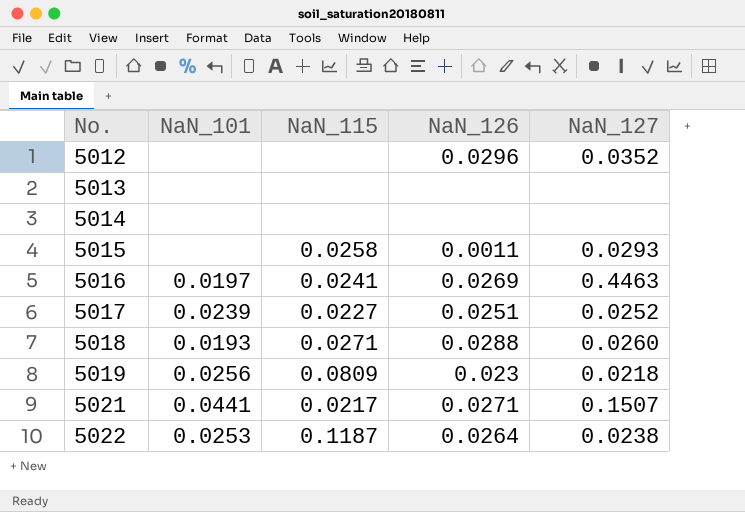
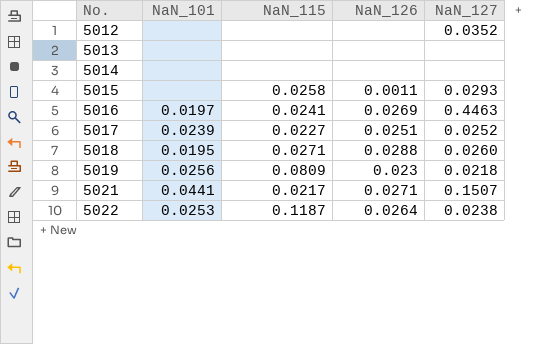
5012 | NaN_126: 0.0296 -> none
5018 | NaN_101: 0.0193 -> 0.0195

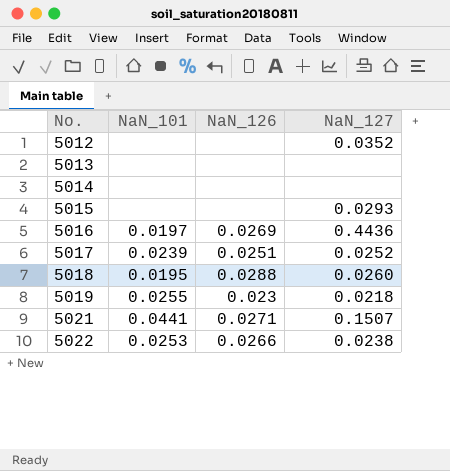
column NaN_115 | position: 3 -> none
5015 | NaN_126: 0.0011 -> none
5016 | NaN_127: 0.4463 -> 0.4436
5019 | NaN_101: 0.0256 -> 0.0255
5022 | NaN_126: 0.0264 -> 0.0266

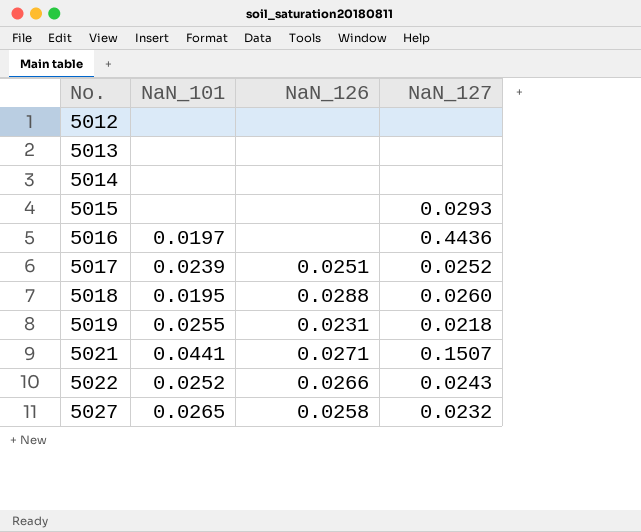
5012 | NaN_127: 0.0352 -> none
5016 | NaN_126: 0.0269 -> none
5019 | NaN_126: 0.023 -> 0.0231
5022 | NaN_101: 0.0253 -> 0.0252
5022 | NaN_127: 0.0238 -> 0.0243
row 5027: none -> 0.0265 | 0.0258 | 0.0232

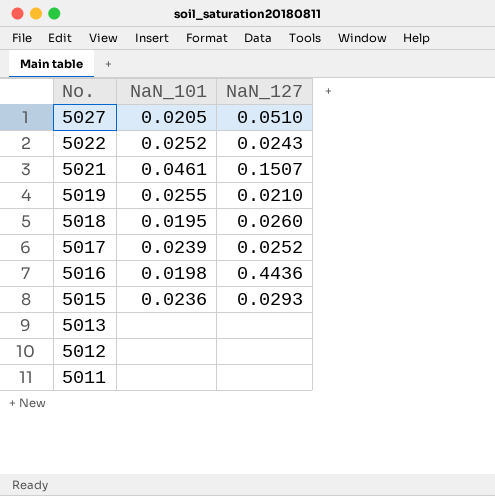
row order: No. ascending -> No. descending
column NaN_126 | position: 3 -> none
row 5014: none | none | none -> none
5027 | NaN_101: 0.0265 -> 0.0205
5027 | NaN_127: 0.0232 -> 0.0510
5021 | NaN_101: 0.0441 -> 0.0461
5019 | NaN_127: 0.0218 -> 0.0210
5016 | NaN_101: 0.0197 -> 0.0198
5015 | NaN_101: none -> 0.0236
row 5011: none -> none | none

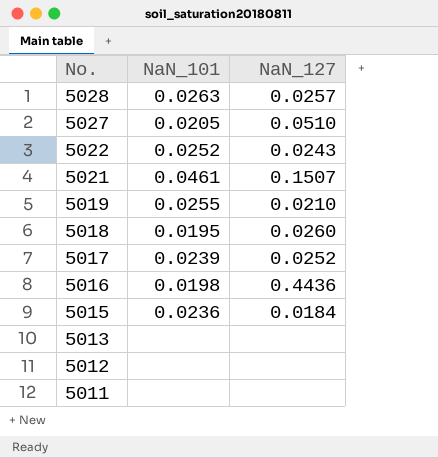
row 5028: none -> 0.0263 | 0.0257
5015 | NaN_127: 0.0293 -> 0.0184

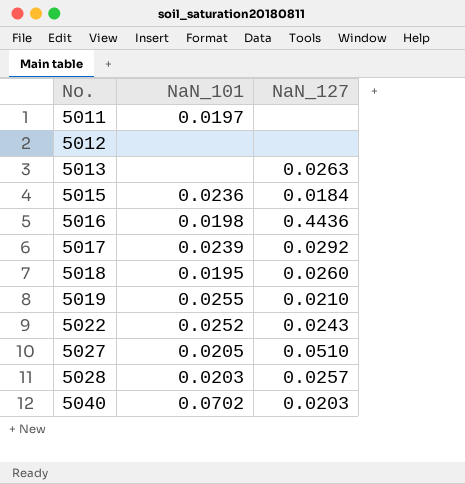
row order: No. descending -> No. ascending
row 5021: 0.0461 | 0.1507 -> none
5011 | NaN_101: none -> 0.0197
5013 | NaN_127: none -> 0.0263
5017 | NaN_127: 0.0252 -> 0.0292
5028 | NaN_101: 0.0263 -> 0.0203
row 5040: none -> 0.0702 | 0.0203

